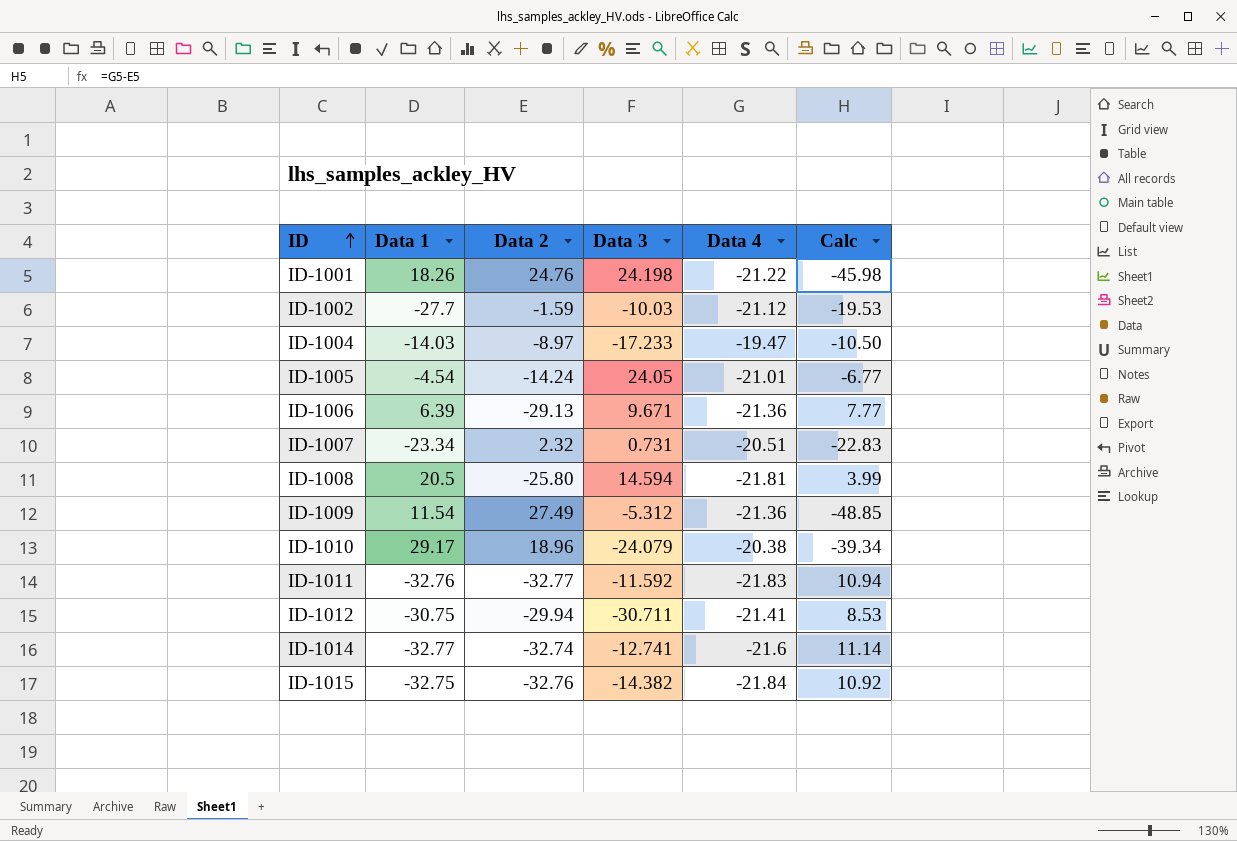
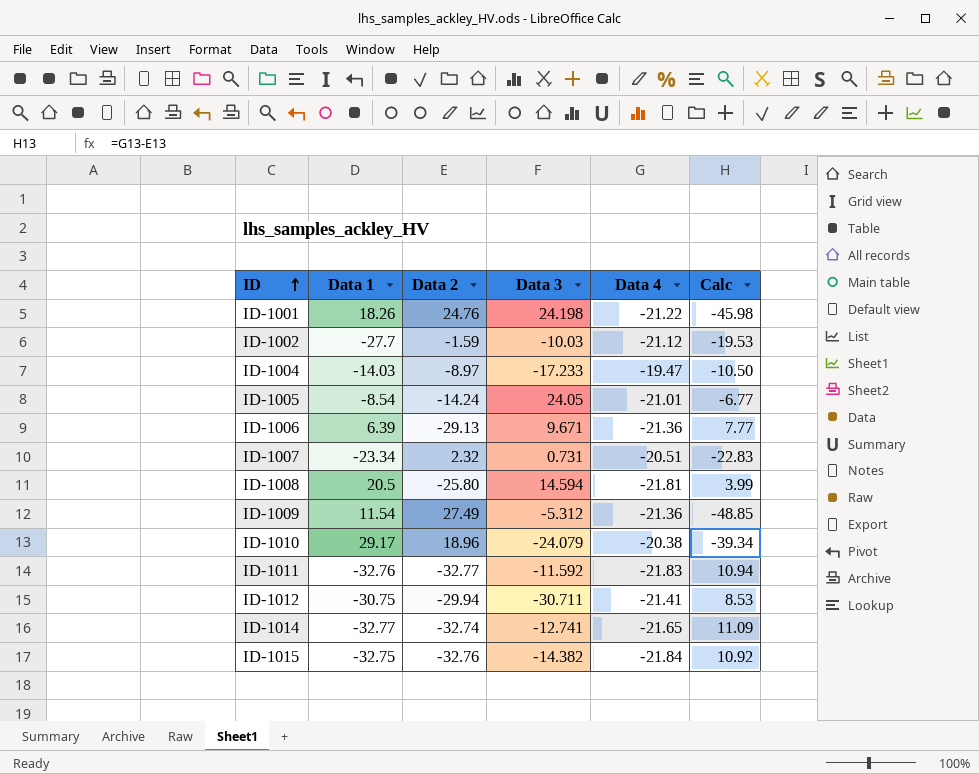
ID-1005 | Data 1: -4.54 -> -8.54
ID-1014 | Data 4: -21.6 -> -21.65
ID-1014 | Calc: 11.14 -> 11.09

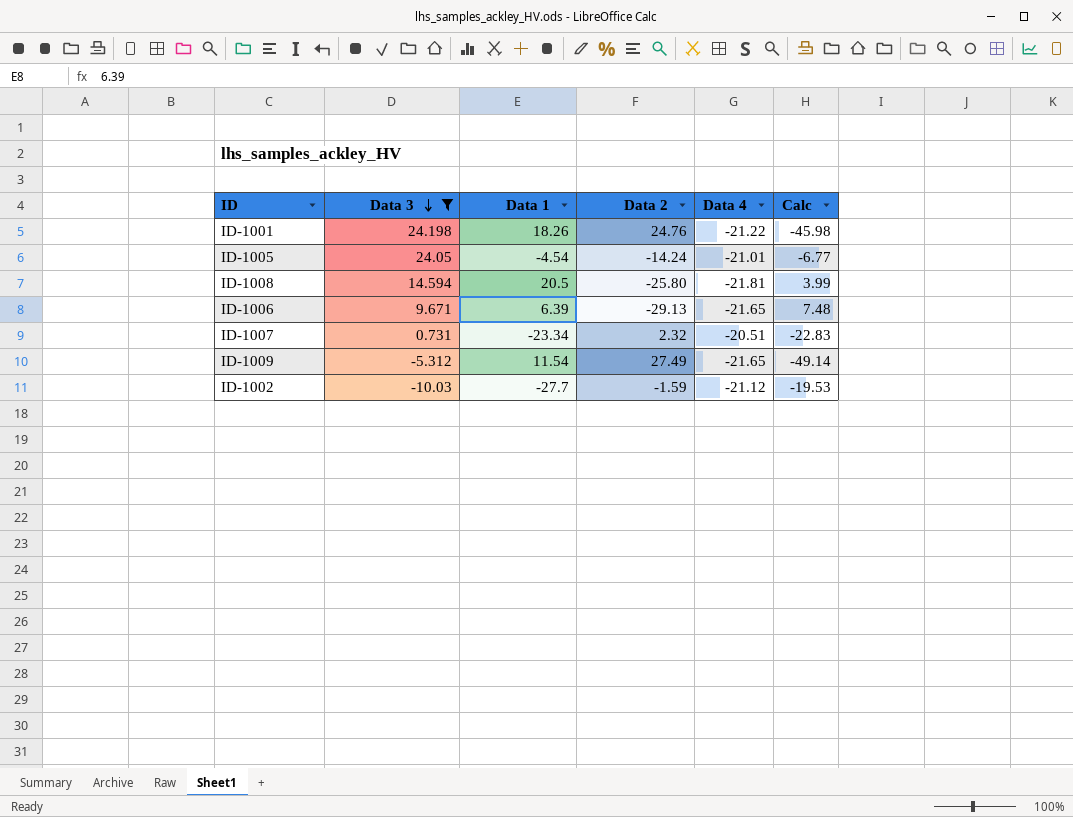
filter: none -> Data 3 >= -10.03
row order: ID ascending -> Data 3 descending
column Data 3 | position: 4 -> 2
ID-1005 | Data 1: -8.54 -> -4.54
ID-1006 | Data 4: -21.36 -> -21.65
ID-1006 | Calc: 7.77 -> 7.48
ID-1009 | Data 4: -21.36 -> -21.65
ID-1009 | Calc: -48.85 -> -49.14

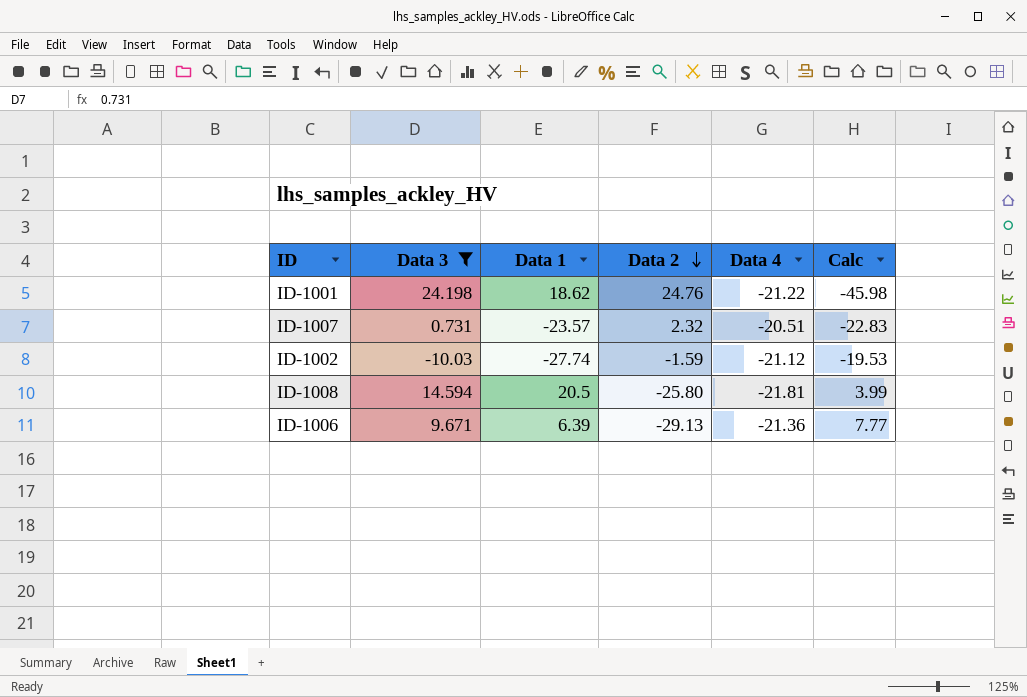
row order: Data 3 descending -> Data 2 descending
row ID-1005: 24.05 | -4.54 | -14.24 | -21.01 | -6.77 -> none
row ID-1009: -5.312 | 11.54 | 27.49 | -21.65 | -49.14 -> none
ID-1001 | Data 1: 18.26 -> 18.62
ID-1007 | Data 1: -23.34 -> -23.57
ID-1002 | Data 1: -27.7 -> -27.74
ID-1006 | Data 4: -21.65 -> -21.36
ID-1006 | Calc: 7.48 -> 7.77

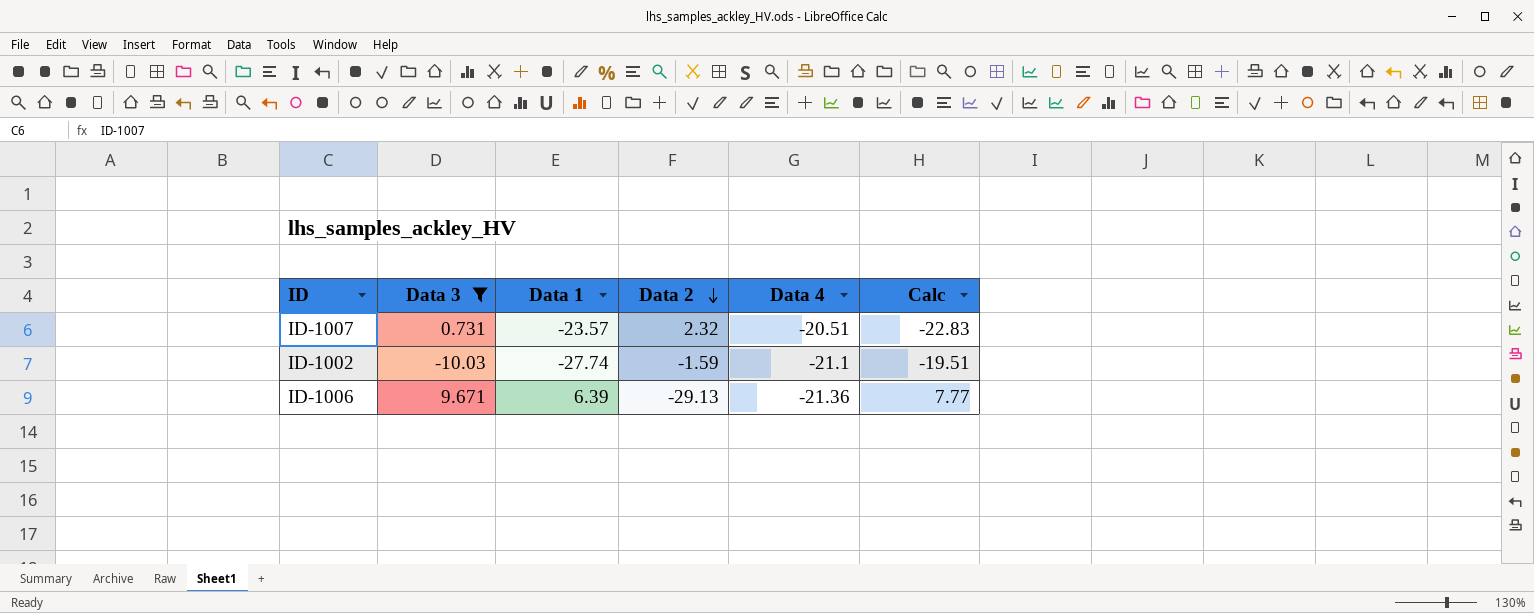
row ID-1001: 24.198 | 18.62 | 24.76 | -21.22 | -45.98 -> none
row ID-1008: 14.594 | 20.5 | -25.80 | -21.81 | 3.99 -> none
ID-1002 | Data 4: -21.12 -> -21.1
ID-1002 | Calc: -19.53 -> -19.51

